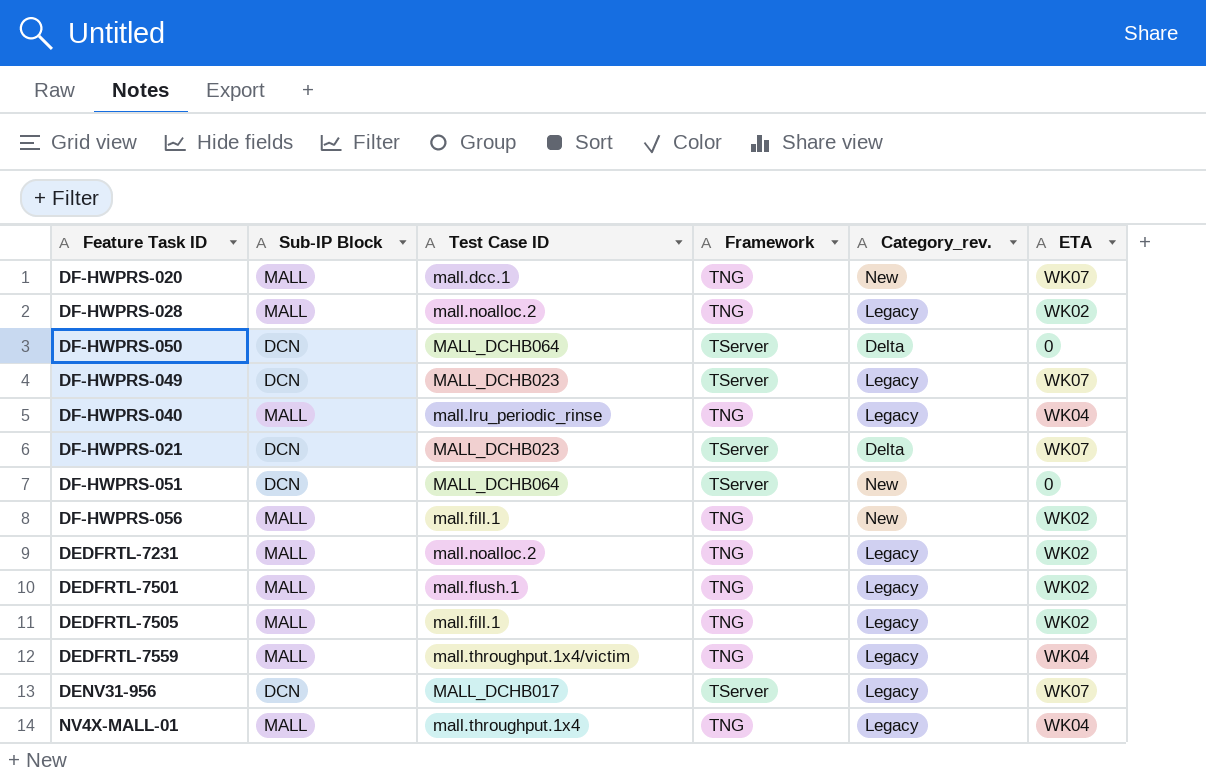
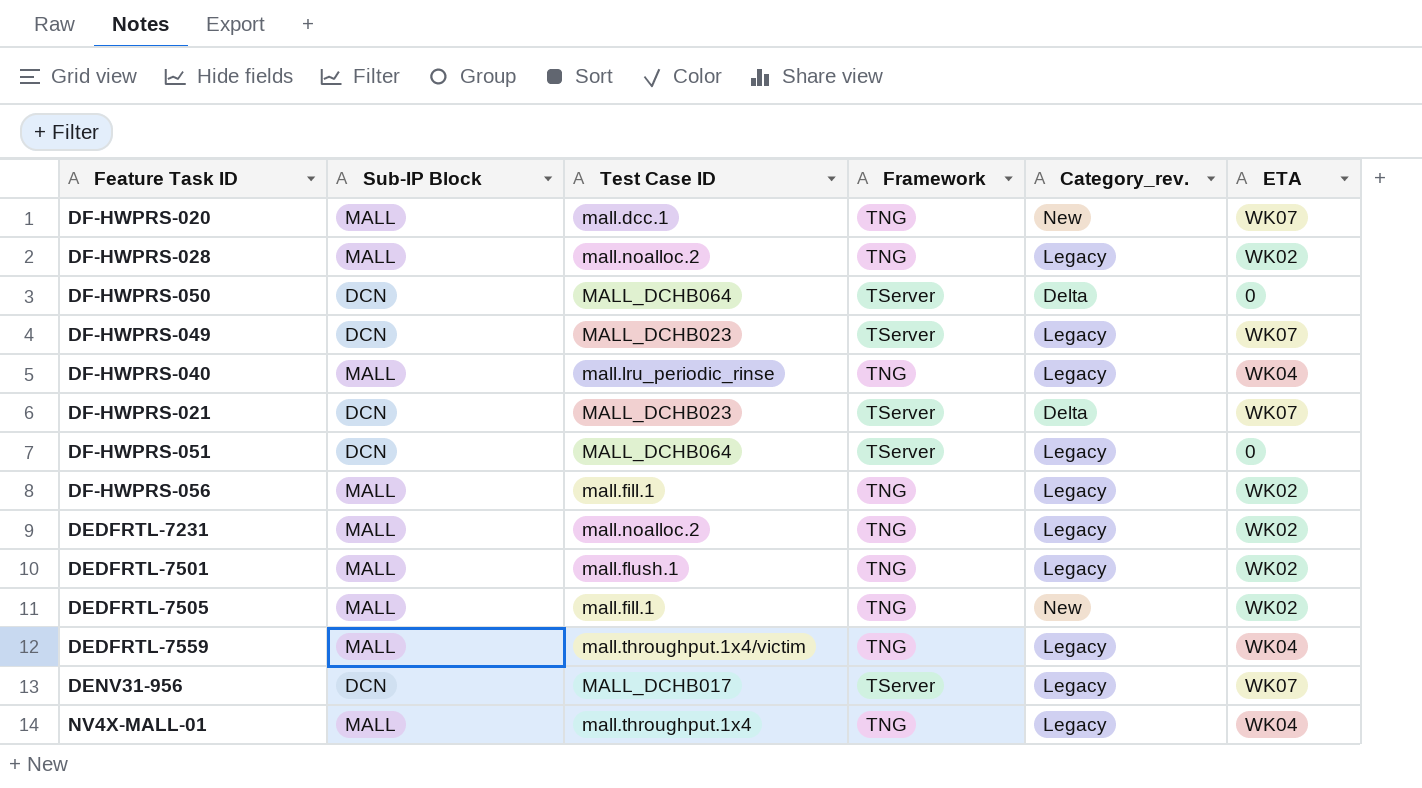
DF-HWPRS-051 | Category_rev.: New -> Legacy
DF-HWPRS-056 | Category_rev.: New -> Legacy
DEDFRTL-7505 | Category_rev.: Legacy -> New

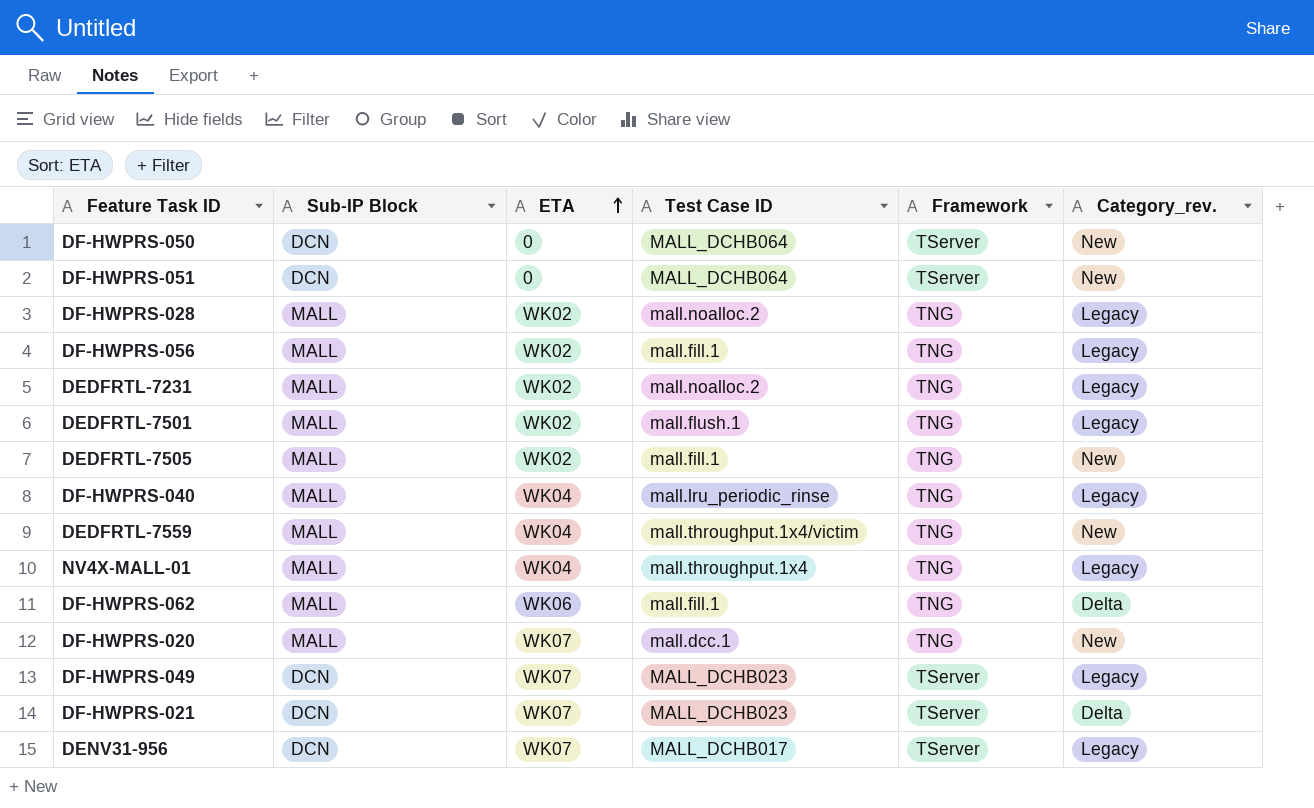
row order: none -> ETA ascending
column ETA | position: 6 -> 3
DF-HWPRS-050 | Category_rev.: Delta -> New
DF-HWPRS-051 | Category_rev.: Legacy -> New
DEDFRTL-7559 | Category_rev.: Legacy -> New
row DF-HWPRS-062: none -> MALL | WK06 | mall.fill.1 | TNG | Delta

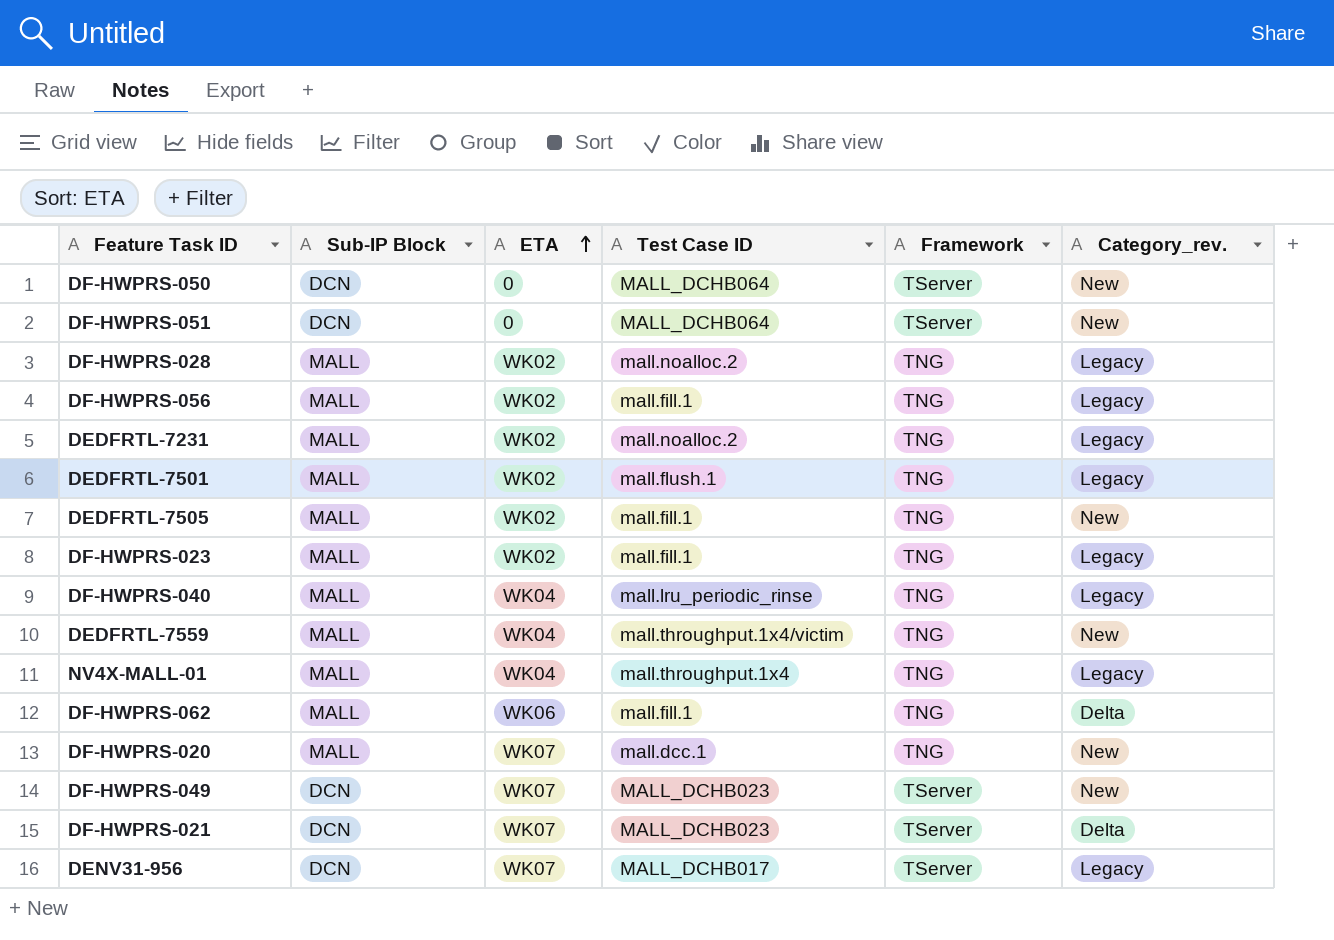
row DF-HWPRS-023: none -> MALL | WK02 | mall.fill.1 | TNG | Legacy
DF-HWPRS-049 | Category_rev.: Legacy -> New

